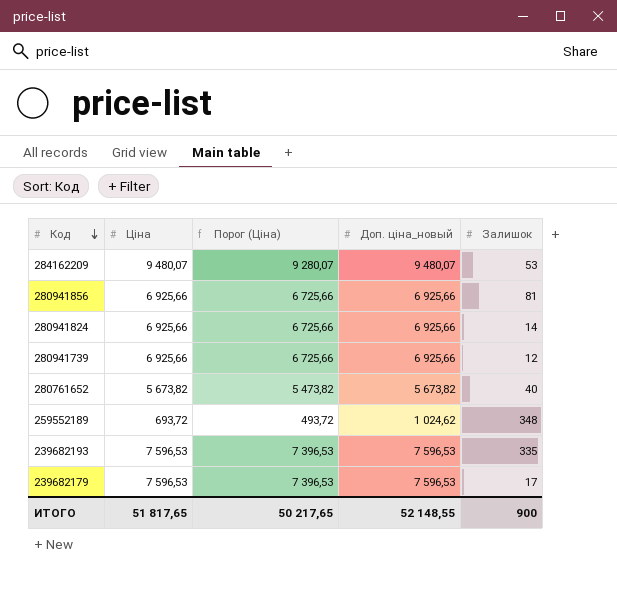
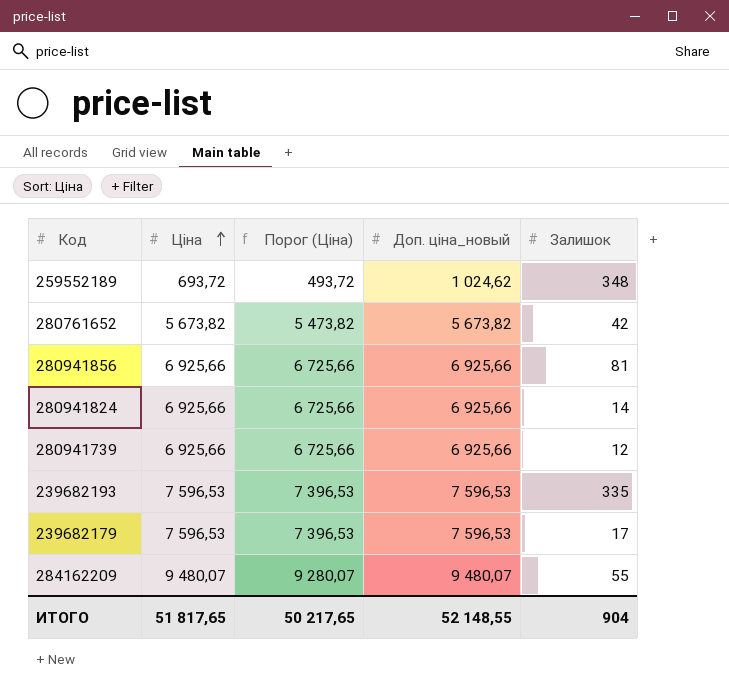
row order: Код descending -> Ціна ascending
280761652 | Залишок: 40 -> 42
284162209 | Залишок: 53 -> 55
ИТОГО | Залишок: 900 -> 904

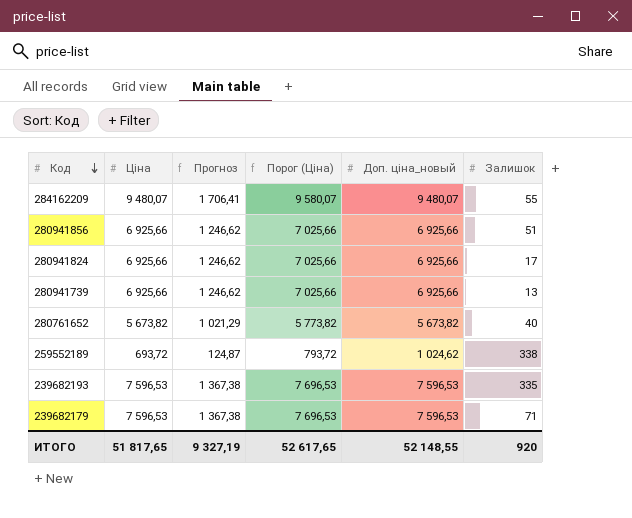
row order: Ціна ascending -> Код descending
column Прогноз | formula: none -> [Ціна] * 0,18
column Порог (Ціна) | formula: [Ціна] - 200 -> [Ціна] + 100
280941856 | Залишок: 81 -> 51
280941824 | Залишок: 14 -> 17
280941739 | Залишок: 12 -> 13
280761652 | Залишок: 42 -> 40
259552189 | Залишок: 348 -> 338
239682179 | Залишок: 17 -> 71
ИТОГО | Порог (Ціна): 50 217,65 -> 52 617,65
ИТОГО | Залишок: 904 -> 920

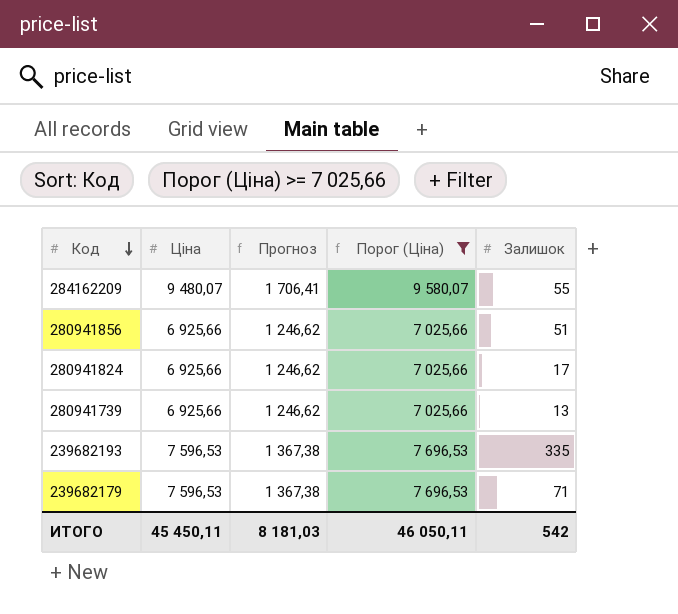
filter: none -> Порог (Ціна) >= 7 025,66
column Доп. ціна_новый | position: 5 -> none
ИТОГО | Ціна: 51 817,65 -> 45 450,11
ИТОГО | Прогноз: 9 327,19 -> 8 181,03
ИТОГО | Порог (Ціна): 52 617,65 -> 46 050,11
ИТОГО | Залишок: 920 -> 542

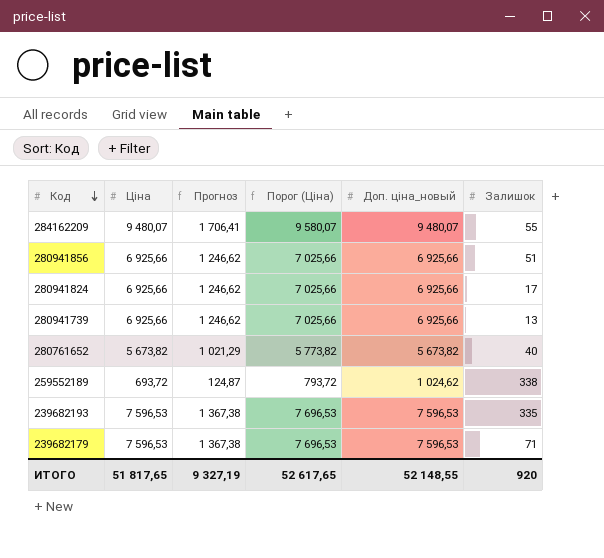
filter: Порог (Ціна) >= 7 025,66 -> none
column Доп. ціна_новый | position: none -> 5
ИТОГО | Ціна: 45 450,11 -> 51 817,65
ИТОГО | Прогноз: 8 181,03 -> 9 327,19
ИТОГО | Порог (Ціна): 46 050,11 -> 52 617,65
ИТОГО | Залишок: 542 -> 920

